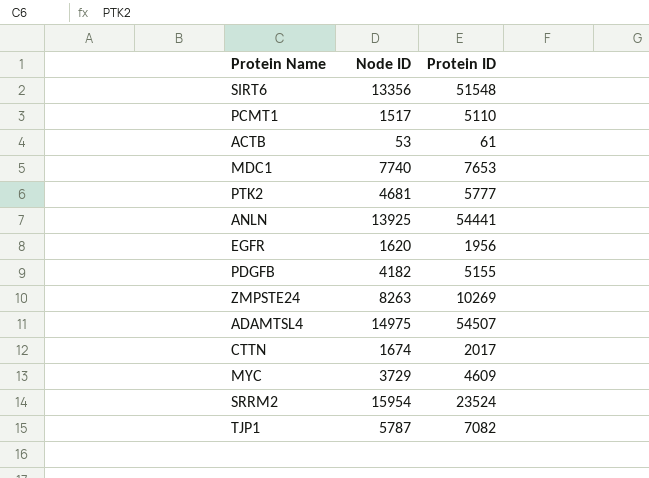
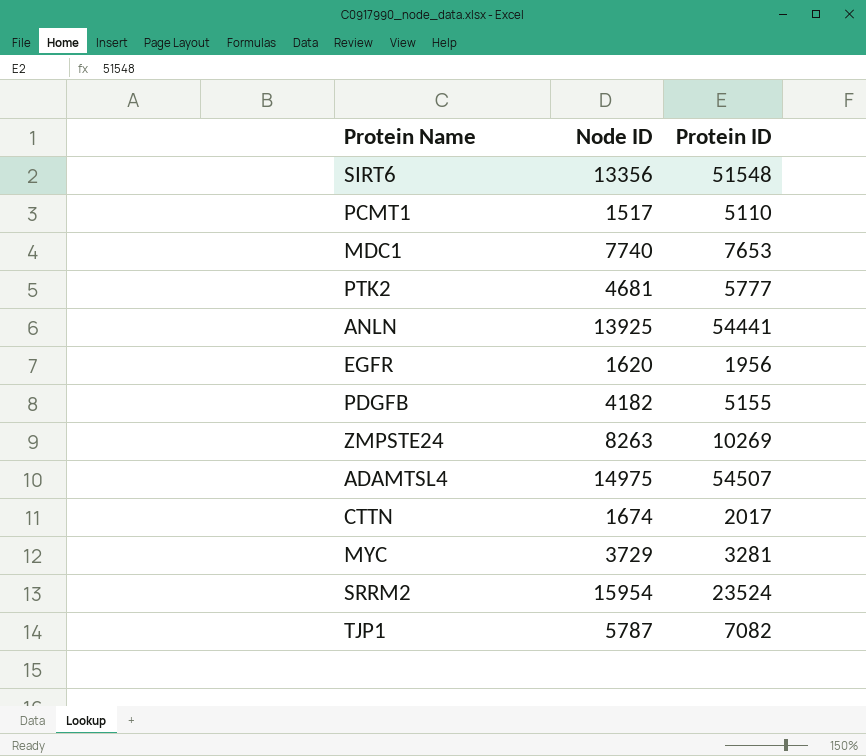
row ACTB: 53 | 61 -> none
MYC | Protein ID: 4609 -> 3281

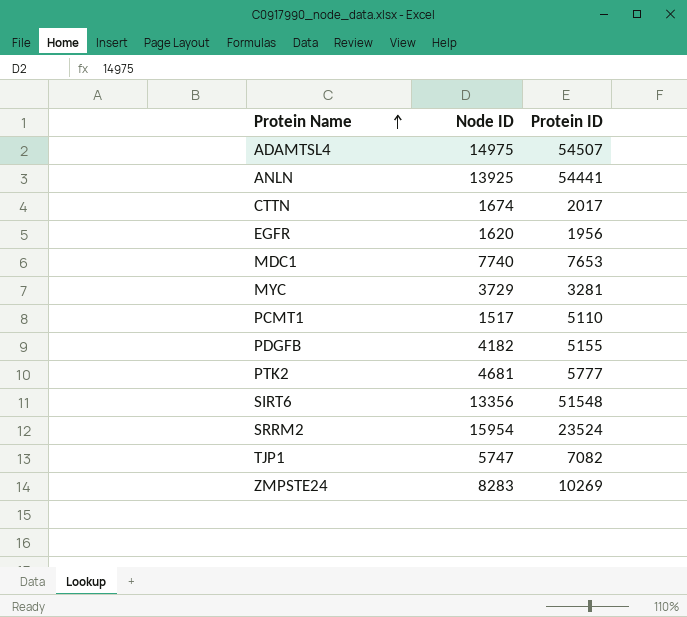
row order: none -> Protein Name ascending
TJP1 | Node ID: 5787 -> 5747
ZMPSTE24 | Node ID: 8263 -> 8283

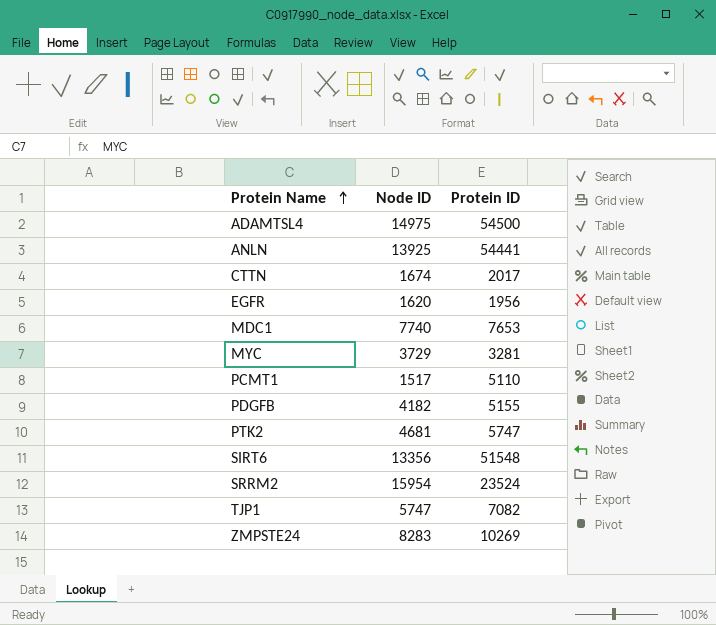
ADAMTSL4 | Protein ID: 54507 -> 54500
PTK2 | Protein ID: 5777 -> 5747

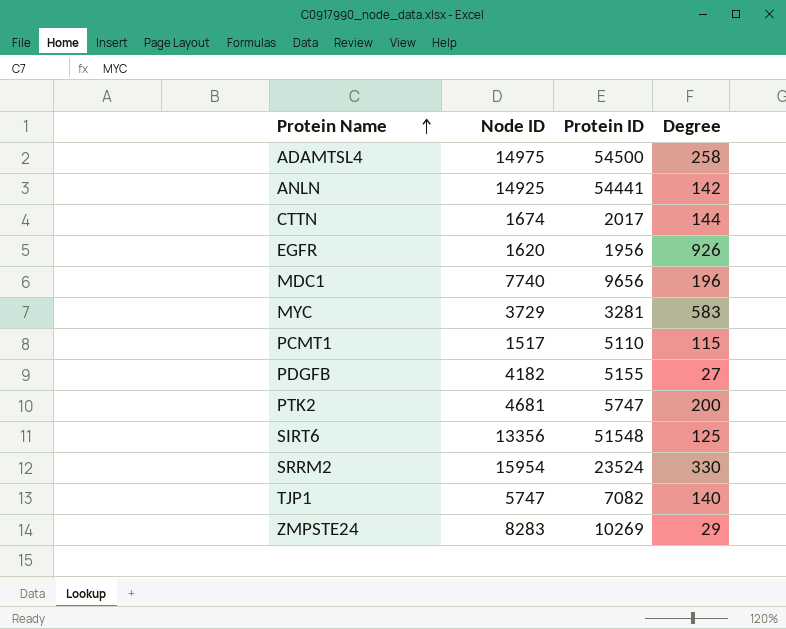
column Degree | position: none -> 4
ANLN | Node ID: 13925 -> 14925
MDC1 | Protein ID: 7653 -> 9656

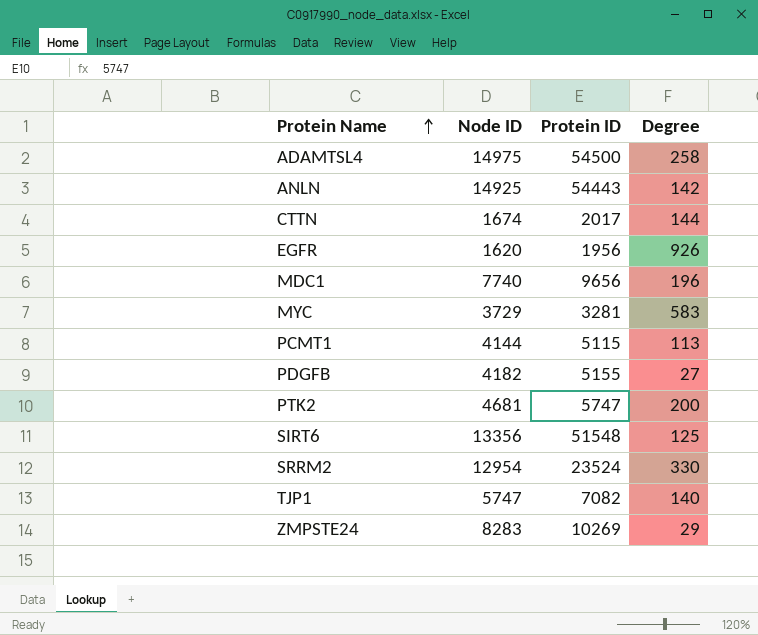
ANLN | Protein ID: 54441 -> 54443
PCMT1 | Node ID: 1517 -> 4144
PCMT1 | Protein ID: 5110 -> 5115
PCMT1 | Degree: 115 -> 113
SRRM2 | Node ID: 15954 -> 12954

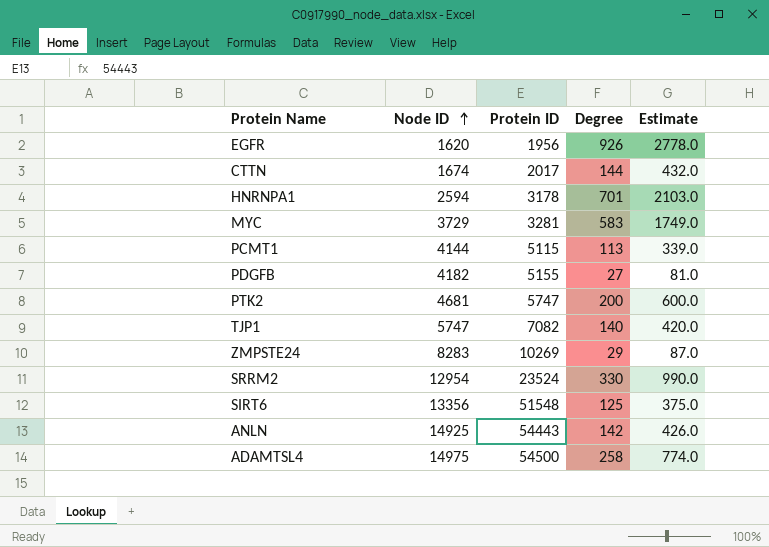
row order: Protein Name ascending -> Node ID ascending
column Estimate | formula: none -> [Degree] * 3
row MDC1: 7740 | 9656 | 196 -> none
row HNRNPA1: none -> 2594 | 3178 | 701 | 2103.0

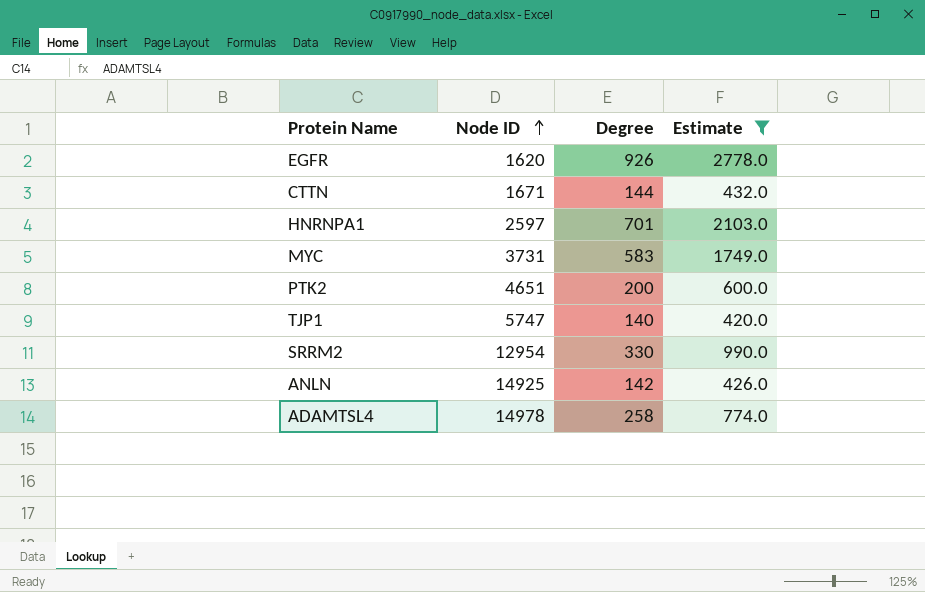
filter: none -> Estimate >= 420.0
column Protein ID | position: 3 -> none
CTTN | Node ID: 1674 -> 1671
HNRNPA1 | Node ID: 2594 -> 2597
MYC | Node ID: 3729 -> 3731
PTK2 | Node ID: 4681 -> 4651
ADAMTSL4 | Node ID: 14975 -> 14978

